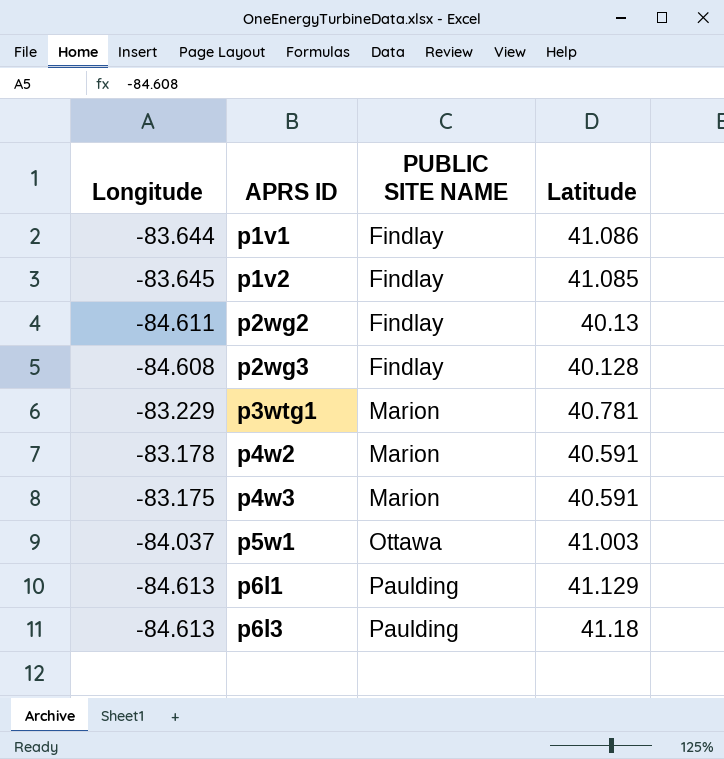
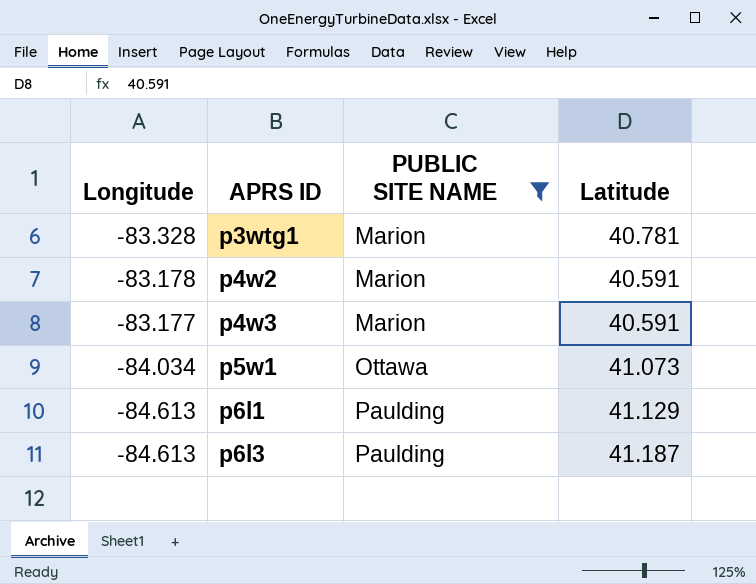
filter: none -> PUBLIC SITE NAME != Findlay
p3wtg1 | Longitude: -83.229 -> -83.328
p4w3 | Longitude: -83.175 -> -83.177
p5w1 | Longitude: -84.037 -> -84.034
p5w1 | Latitude: 41.003 -> 41.073
p6l3 | Latitude: 41.18 -> 41.187

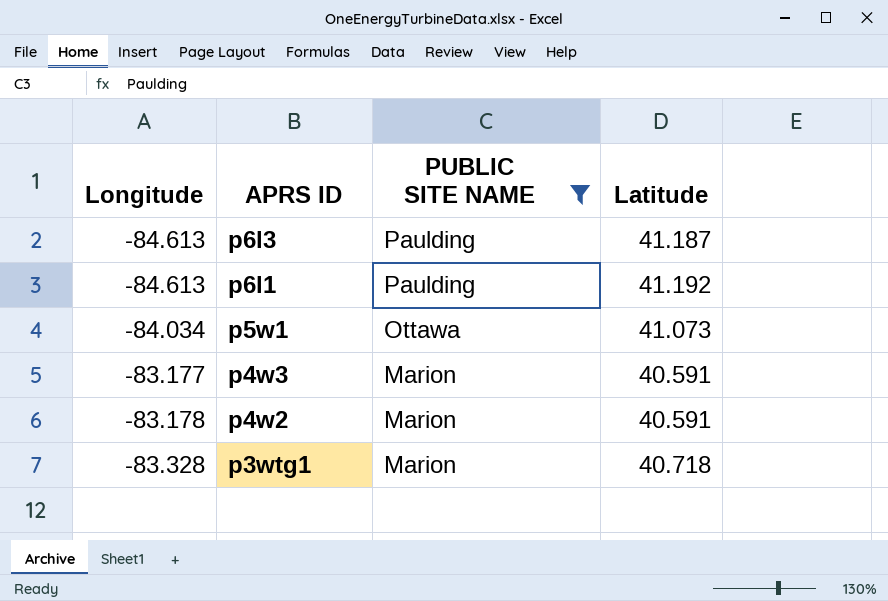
row order: APRS ID ascending -> APRS ID descending
p6l1 | Latitude: 41.129 -> 41.192
p3wtg1 | Latitude: 40.781 -> 40.718

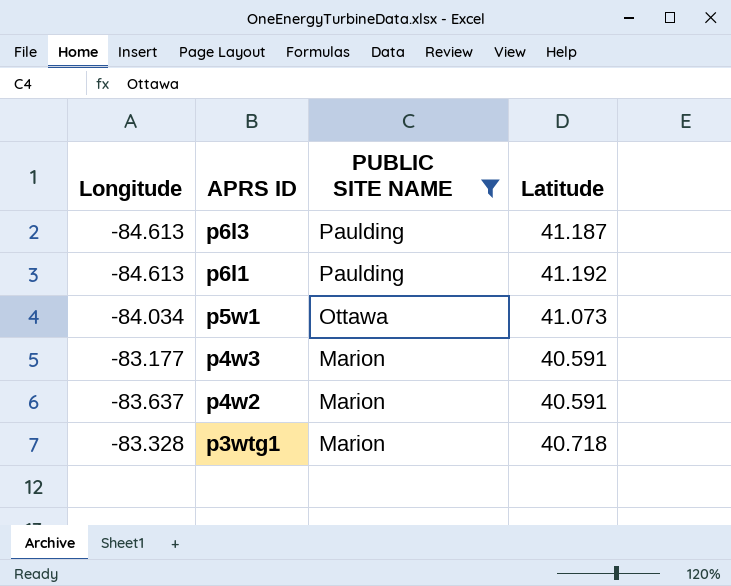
p4w2 | Longitude: -83.178 -> -83.637

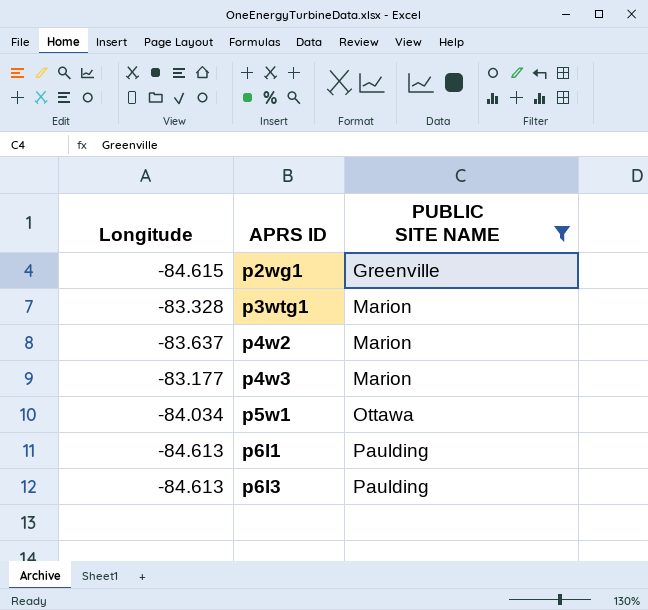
row order: APRS ID descending -> APRS ID ascending
column Latitude | position: 4 -> none
row p2wg1: none -> -84.615 | Greenville

